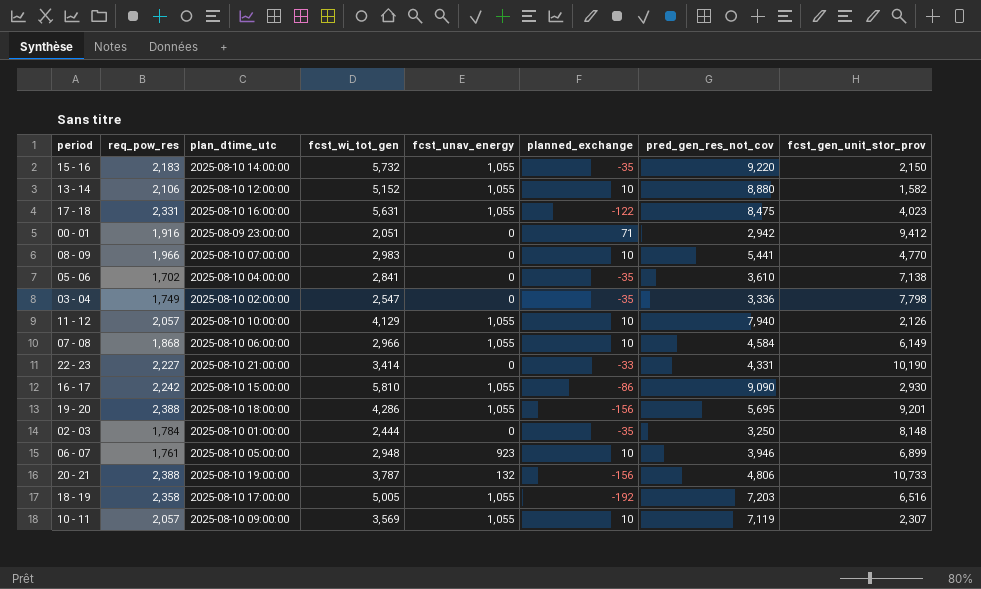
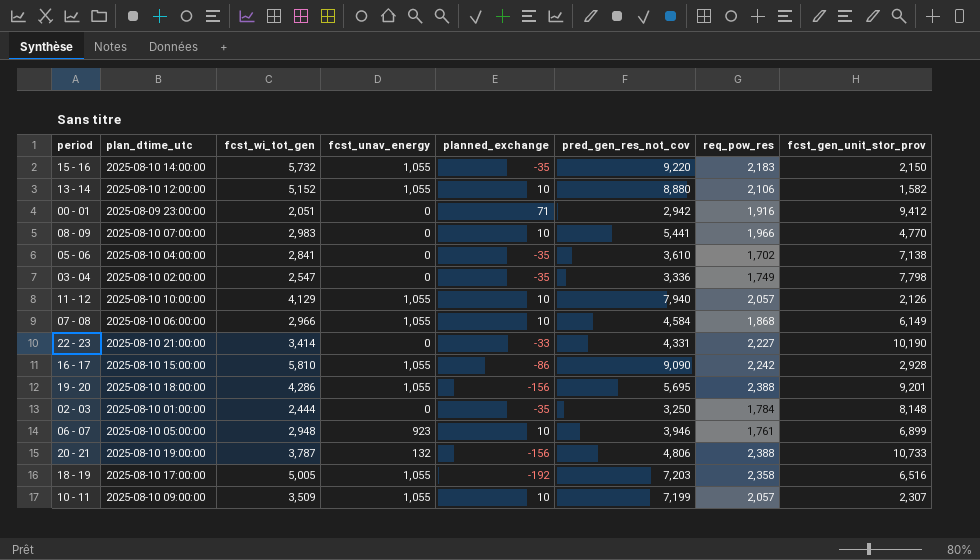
column req_pow_res | position: 2 -> 7
row 17 - 18: 2,331 | 2025-08-10 16:00:00 | 5,631 | 1,055 | -122 | 8,475 | 4,023 -> none
16 - 17 | fcst_gen_unit_stor_prov: 2,930 -> 2,928
10 - 11 | fcst_wi_tot_gen: 3,569 -> 3,509
10 - 11 | pred_gen_res_not_cov: 7,119 -> 7,199

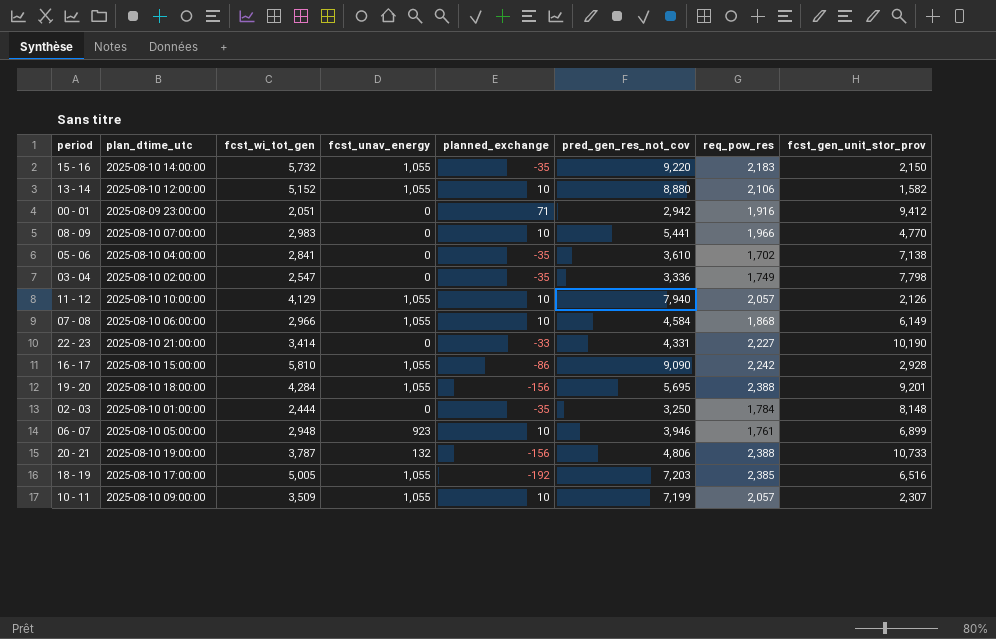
19 - 20 | fcst_wi_tot_gen: 4,286 -> 4,284
18 - 19 | req_pow_res: 2,358 -> 2,385

